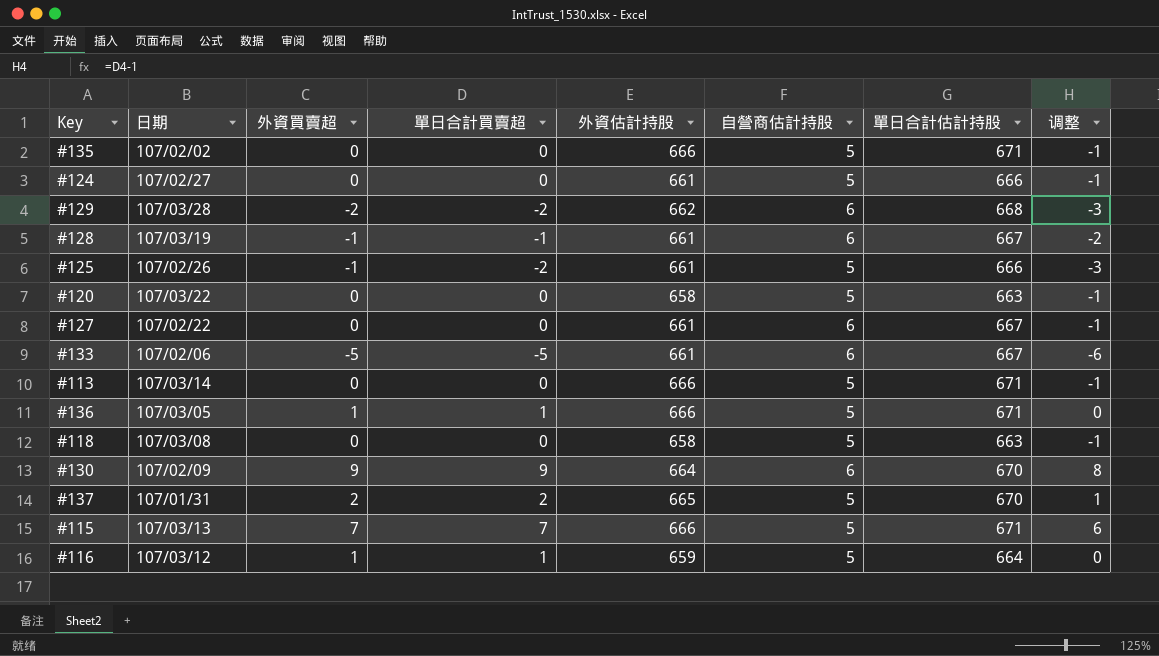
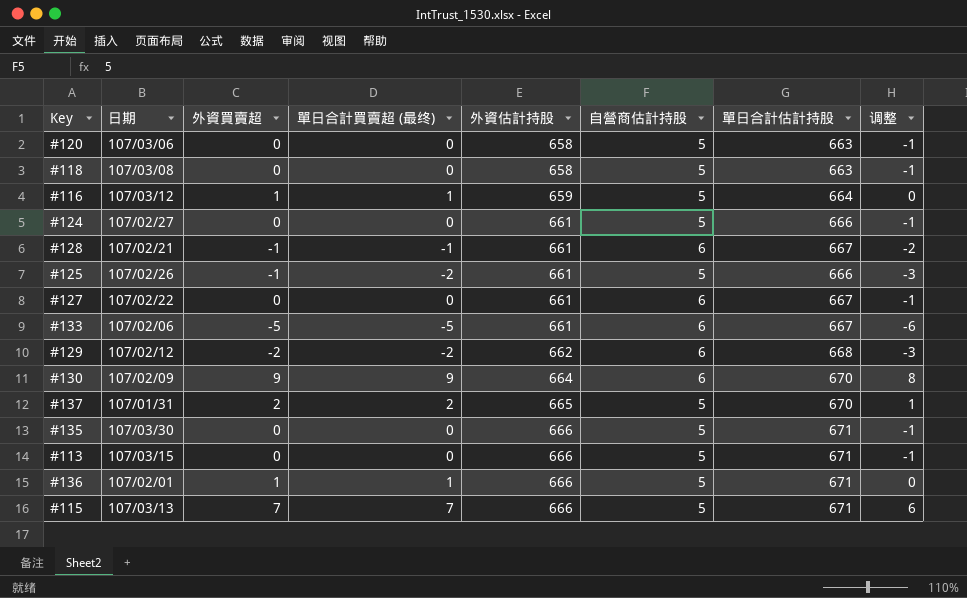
row order: none -> 外資估計持股 ascending
column name: 單日合計買賣超 -> 單日合計買賣超 (最终)
#120 | 日期: 107/03/22 -> 107/03/06
#128 | 日期: 107/03/19 -> 107/02/21
#129 | 日期: 107/03/28 -> 107/02/12
#135 | 日期: 107/02/02 -> 107/03/30
#113 | 日期: 107/03/14 -> 107/03/15
#136 | 日期: 107/03/05 -> 107/02/01

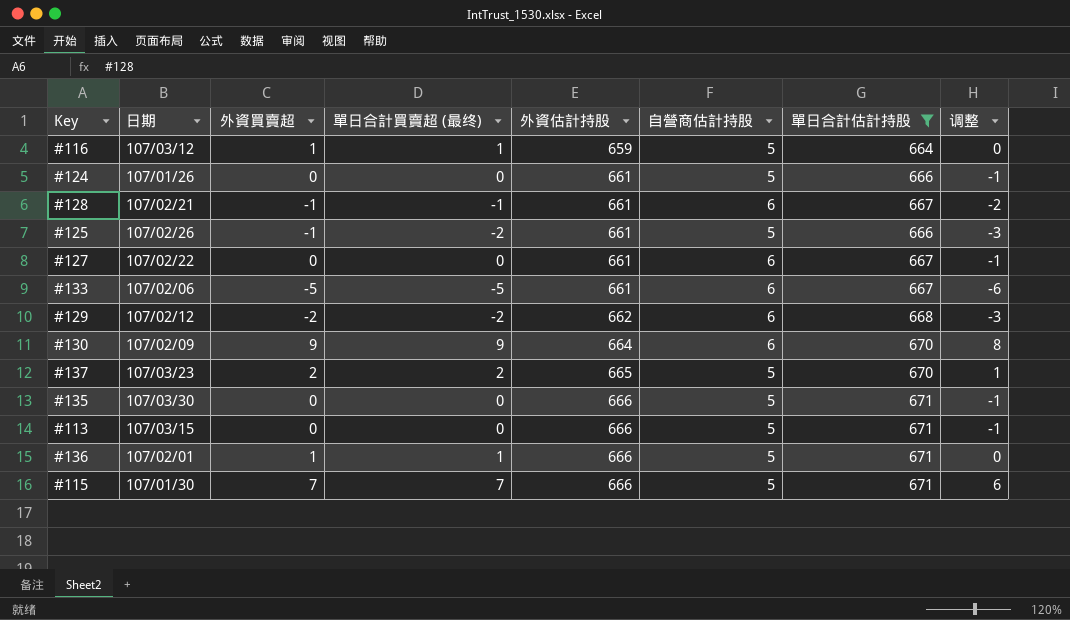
filter: none -> 單日合計估計持股 != 663
#124 | 日期: 107/02/27 -> 107/01/26
#137 | 日期: 107/01/31 -> 107/03/23
#115 | 日期: 107/03/13 -> 107/01/30

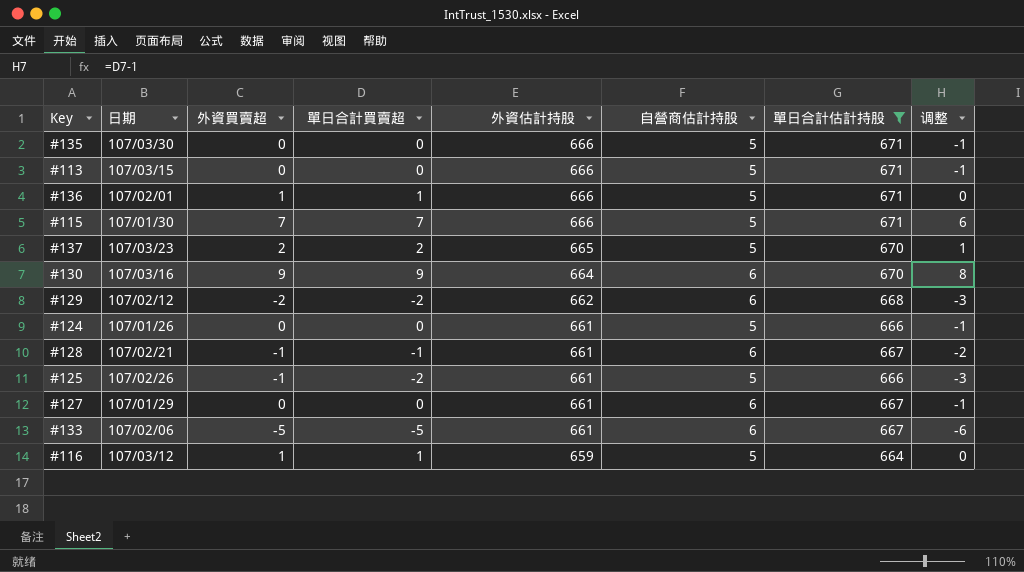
row order: 外資估計持股 ascending -> 外資估計持股 descending
column name: 單日合計買賣超 (最终) -> 單日合計買賣超
#130 | 日期: 107/02/09 -> 107/03/16
#127 | 日期: 107/02/22 -> 107/01/29

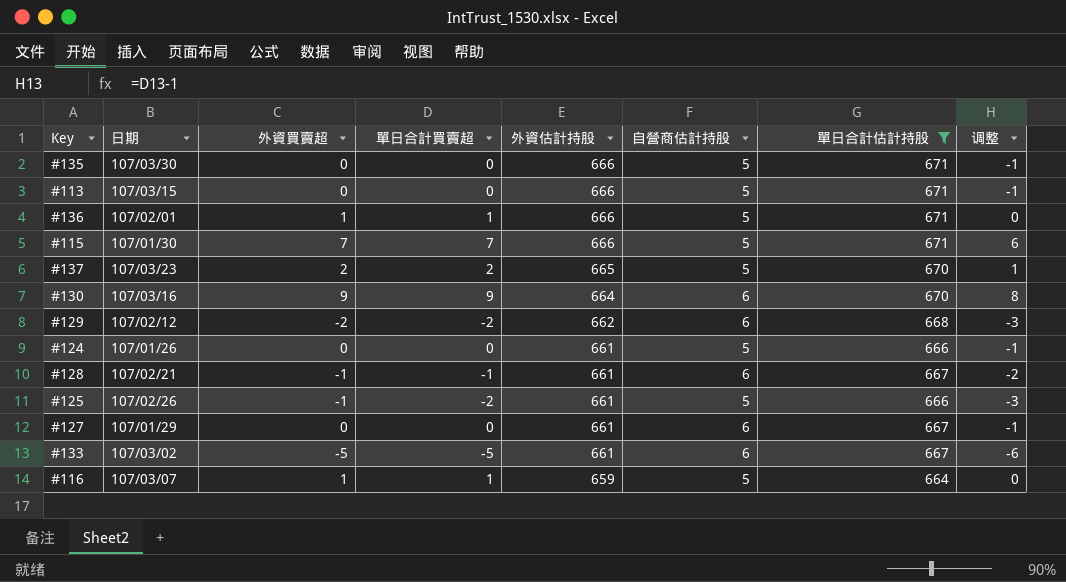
#133 | 日期: 107/02/06 -> 107/03/02
#116 | 日期: 107/03/12 -> 107/03/07

